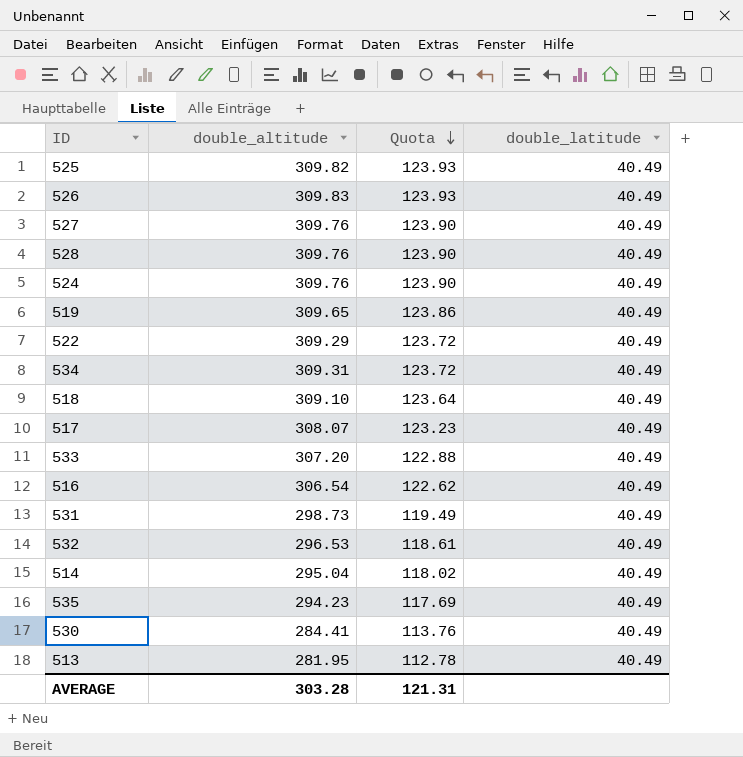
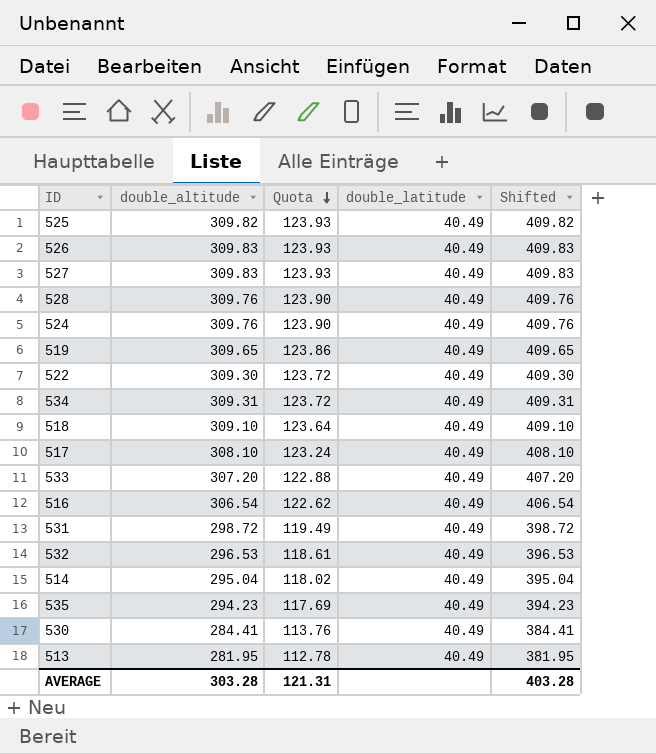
column Shifted | formula: none -> [double_altitude] + 100
527 | double_altitude: 309.76 -> 309.83
527 | Quota: 123.90 -> 123.93
522 | double_altitude: 309.29 -> 309.30
517 | double_altitude: 308.07 -> 308.10
517 | Quota: 123.23 -> 123.24
531 | double_altitude: 298.73 -> 298.72

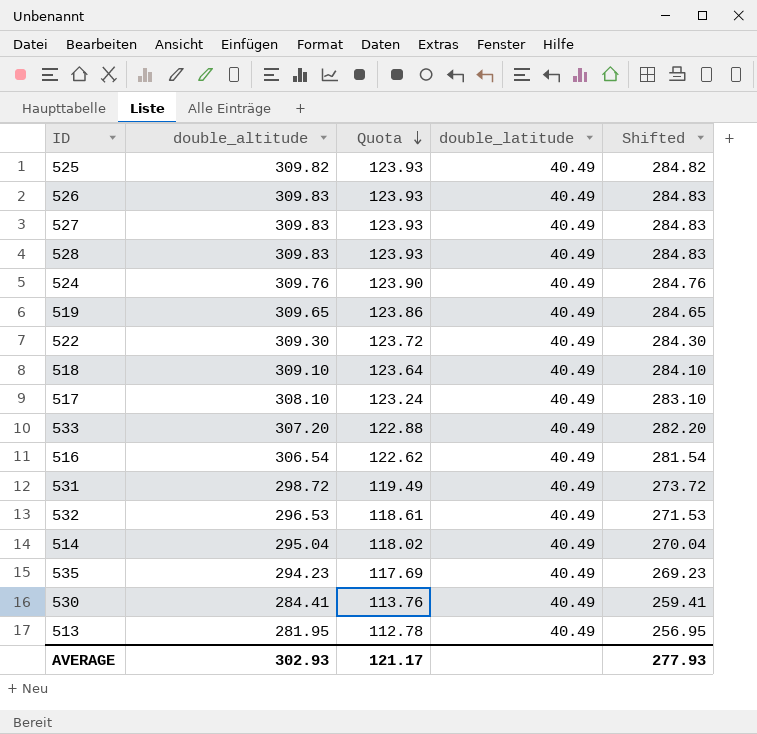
column Shifted | formula: [double_altitude] + 100 -> [double_altitude] - 25
row 534: 309.31 | 123.72 | 40.49 | 409.31 -> none
528 | double_altitude: 309.76 -> 309.83
528 | Quota: 123.90 -> 123.93
AVERAGE | double_altitude: 303.28 -> 302.93
AVERAGE | Quota: 121.31 -> 121.17
AVERAGE | Shifted: 403.28 -> 277.93

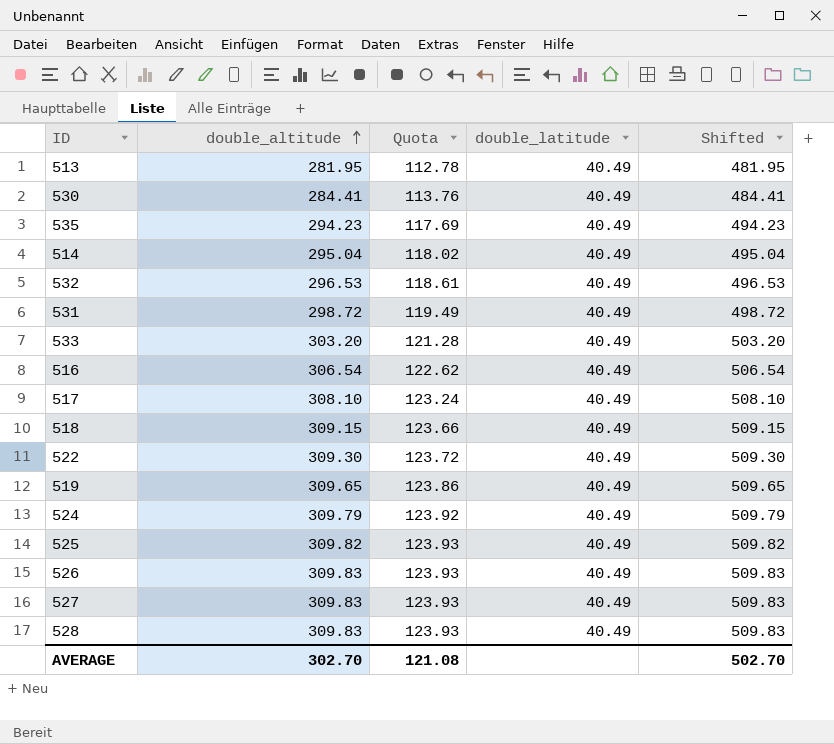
row order: Quota descending -> double_altitude ascending
column Shifted | formula: [double_altitude] - 25 -> [double_altitude] + 200
533 | double_altitude: 307.20 -> 303.20
533 | Quota: 122.88 -> 121.28
518 | double_altitude: 309.10 -> 309.15
518 | Quota: 123.64 -> 123.66
524 | double_altitude: 309.76 -> 309.79
524 | Quota: 123.90 -> 123.92
AVERAGE | double_altitude: 302.93 -> 302.70
AVERAGE | Quota: 121.17 -> 121.08
AVERAGE | Shifted: 277.93 -> 502.70

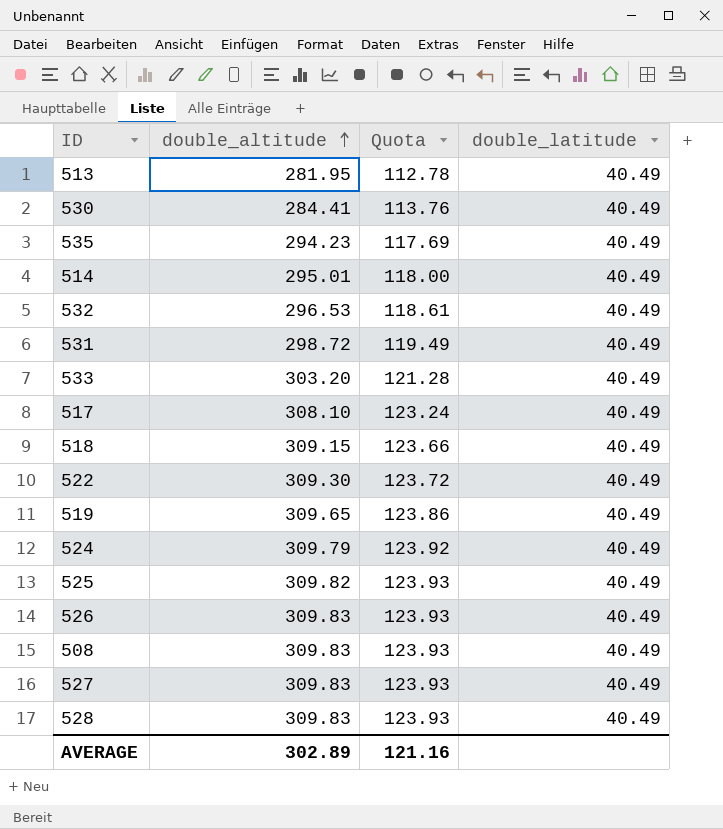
column Shifted | formula: [double_altitude] + 200 -> none
row 516: 306.54 | 122.62 | 40.49 | 506.54 -> none
514 | double_altitude: 295.04 -> 295.01
514 | Quota: 118.02 -> 118.00
row 508: none -> 309.83 | 123.93 | 40.49
AVERAGE | double_altitude: 302.70 -> 302.89
AVERAGE | Quota: 121.08 -> 121.16

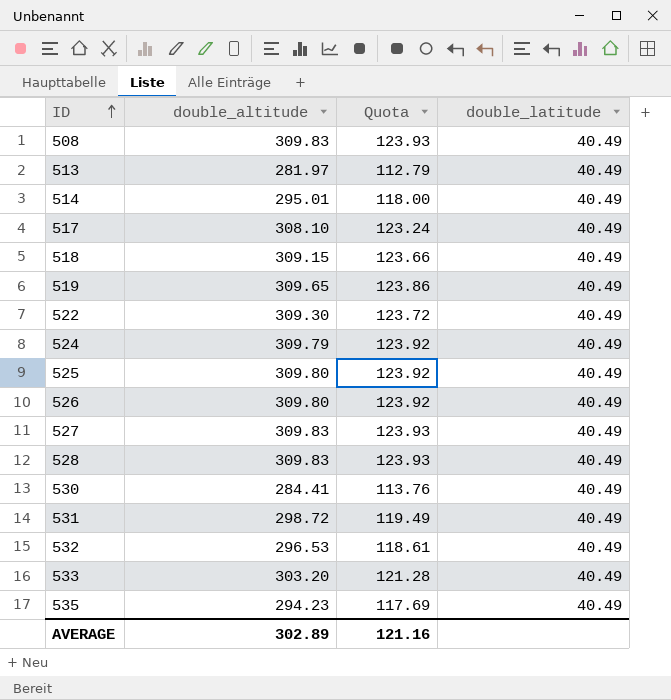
row order: double_altitude ascending -> ID ascending
513 | double_altitude: 281.95 -> 281.97
513 | Quota: 112.78 -> 112.79
525 | double_altitude: 309.82 -> 309.80
525 | Quota: 123.93 -> 123.92
526 | double_altitude: 309.83 -> 309.80
526 | Quota: 123.93 -> 123.92

